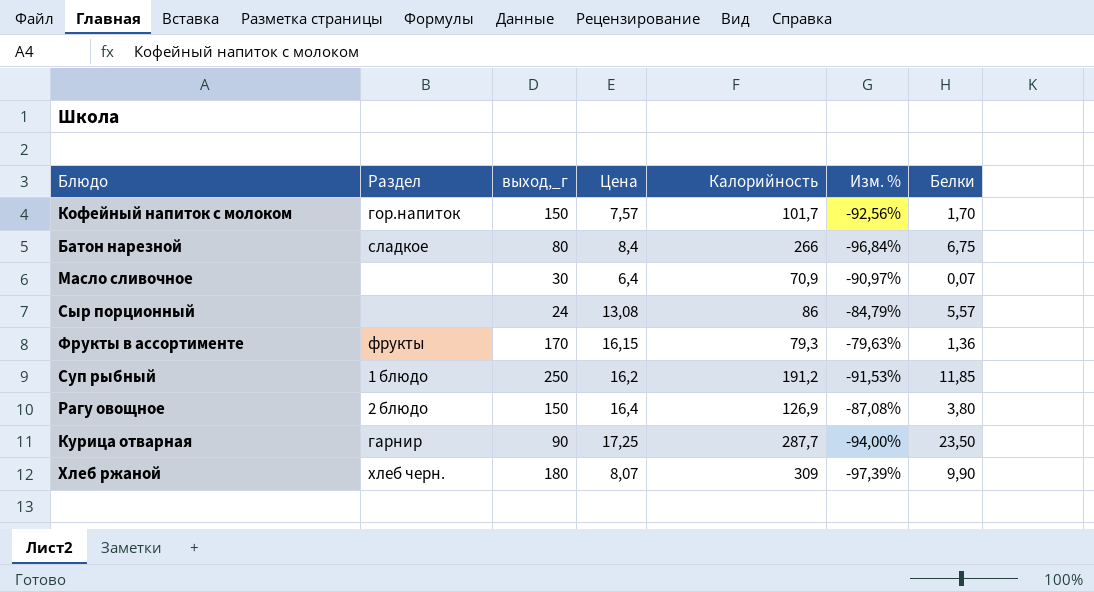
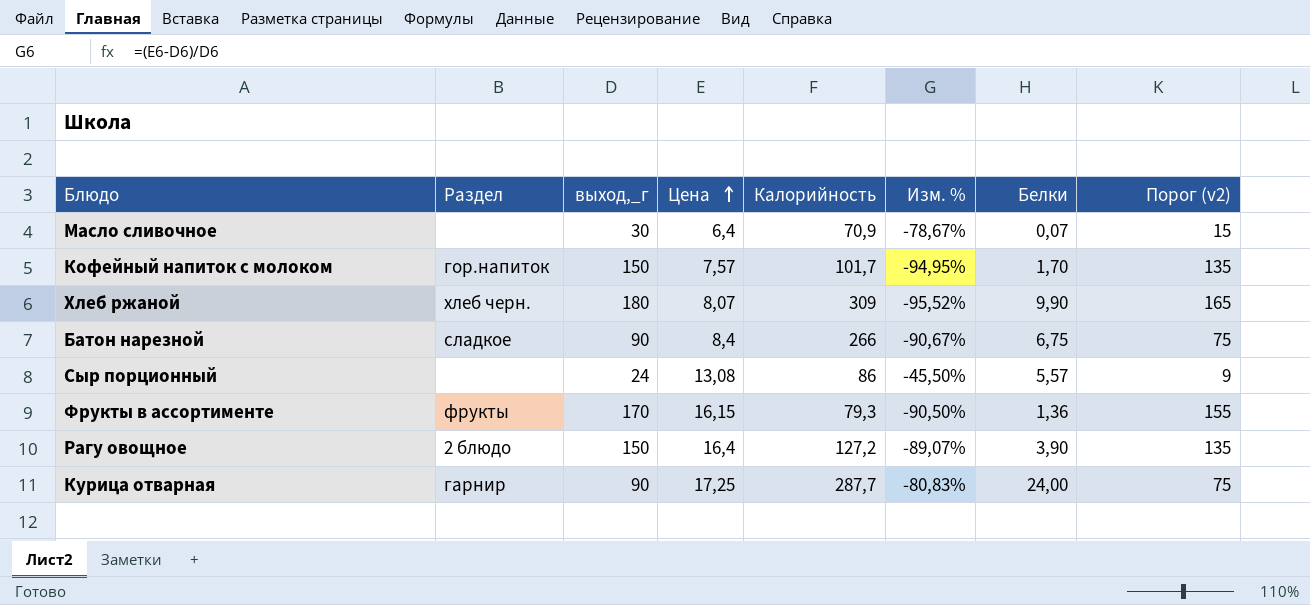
row order: none -> Цена ascending
column Изм. % | formula: ([Цена] - [Калорийность]) / [Калорийность] -> ([Цена] - [выход,_г]) / [выход,_г]
column Порог (v2) | formula: none -> [выход,_г] - 15
row Суп рыбный: 1 блюдо | 250 | 16,2 | 191,2 | -91,53% | 11,85 -> none
Батон нарезной | выход,_г: 80 -> 90
Рагу овощное | Калорийность: 126,9 -> 127,2
Рагу овощное | Белки: 3,80 -> 3,90
Курица отварная | Белки: 23,50 -> 24,00

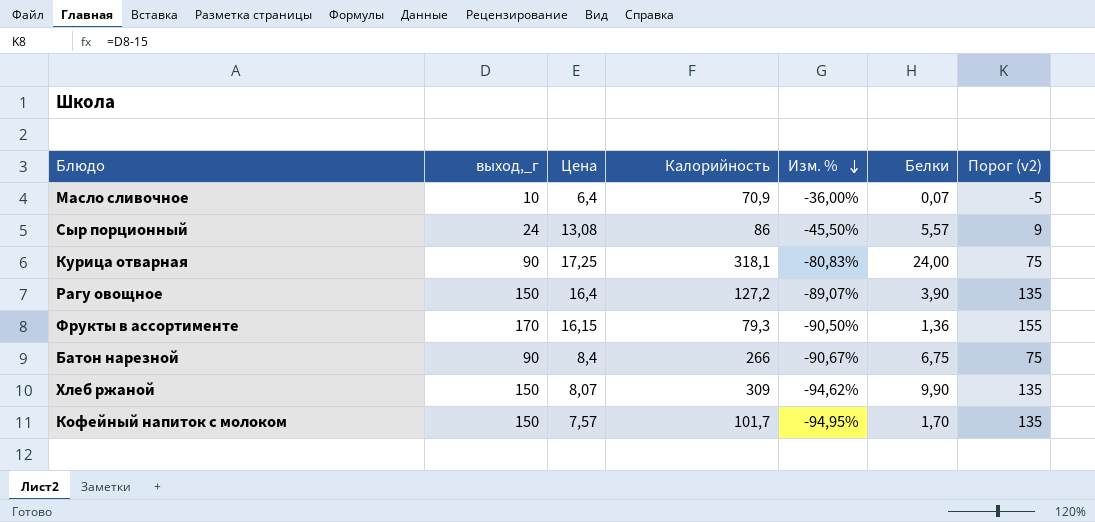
row order: Цена ascending -> Изм. % descending
column Раздел | position: 2 -> none
Масло сливочное | выход,_г: 30 -> 10
Масло сливочное | Изм. %: -78,67% -> -36,00%
Масло сливочное | Порог (v2): 15 -> -5
Курица отварная | Калорийность: 287,7 -> 318,1
Хлеб ржаной | выход,_г: 180 -> 150
Хлеб ржаной | Изм. %: -95,52% -> -94,62%
Хлеб ржаной | Порог (v2): 165 -> 135

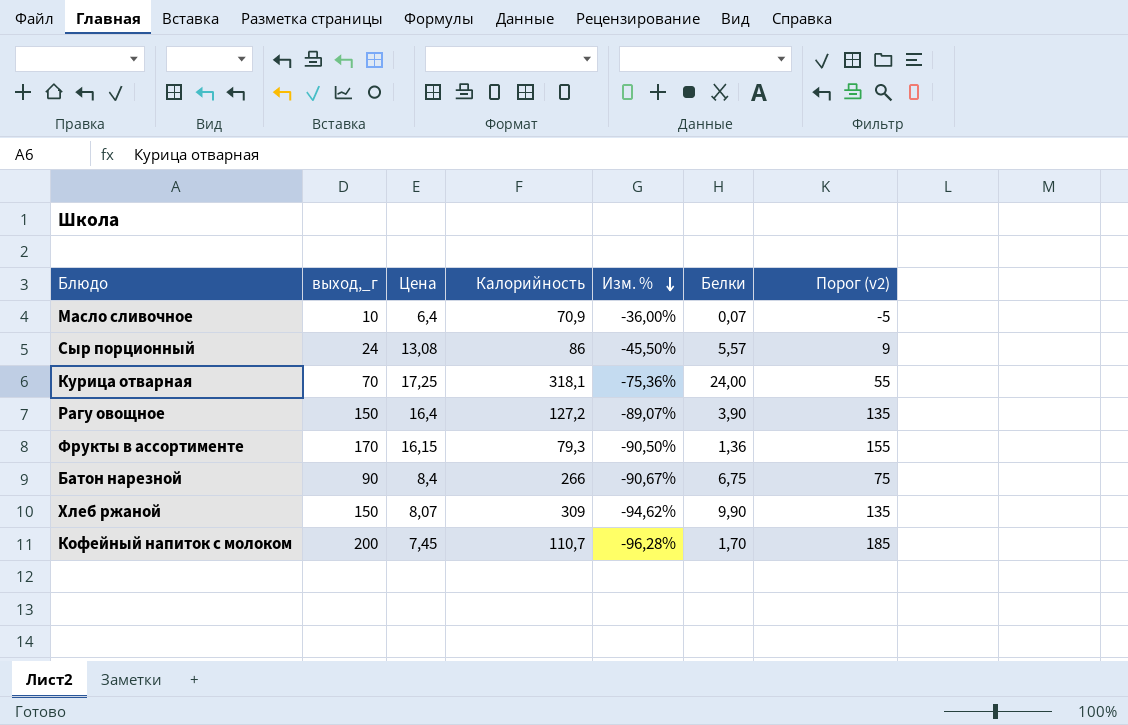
Курица отварная | выход,_г: 90 -> 70
Курица отварная | Изм. %: -80,83% -> -75,36%
Курица отварная | Порог (v2): 75 -> 55
Кофейный напиток с молоком | выход,_г: 150 -> 200
Кофейный напиток с молоком | Цена: 7,57 -> 7,45
Кофейный напиток с молоком | Калорийность: 101,7 -> 110,7
Кофейный напиток с молоком | Изм. %: -94,95% -> -96,28%
Кофейный напиток с молоком | Порог (v2): 135 -> 185

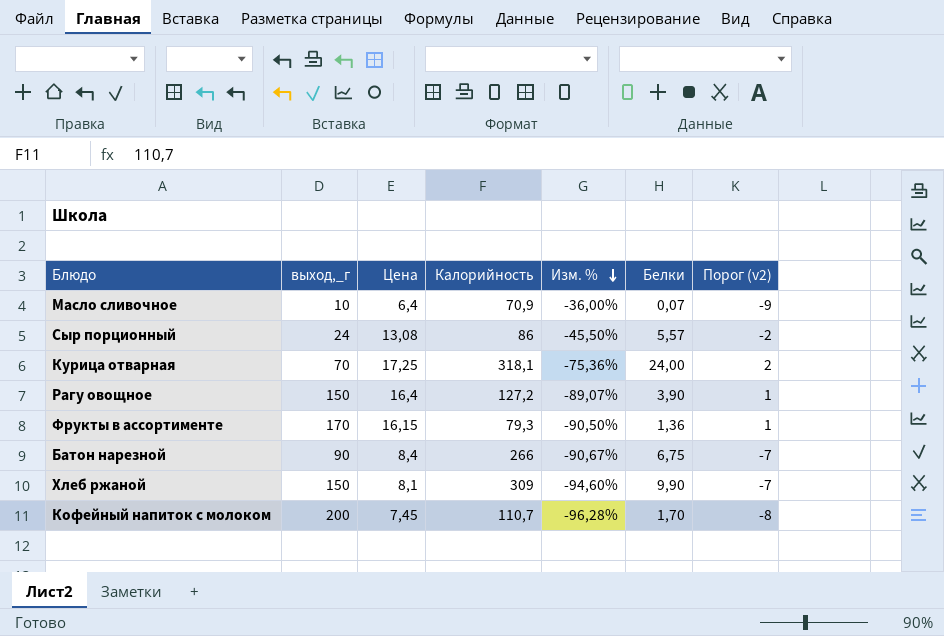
column Порог (v2) | formula: [выход,_г] - 15 -> [Цена] - 15
Хлеб ржаной | Цена: 8,07 -> 8,1
Хлеб ржаной | Изм. %: -94,62% -> -94,60%

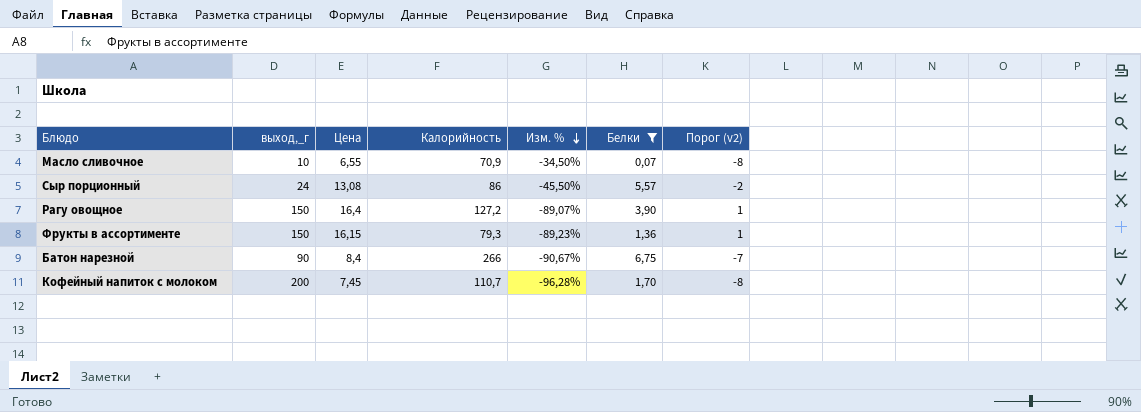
filter: none -> Белки <= 6,75
Масло сливочное | Цена: 6,4 -> 6,55
Масло сливочное | Изм. %: -36,00% -> -34,50%
Масло сливочное | Порог (v2): -9 -> -8
Фрукты в ассортименте | выход,_г: 170 -> 150
Фрукты в ассортименте | Изм. %: -90,50% -> -89,23%

